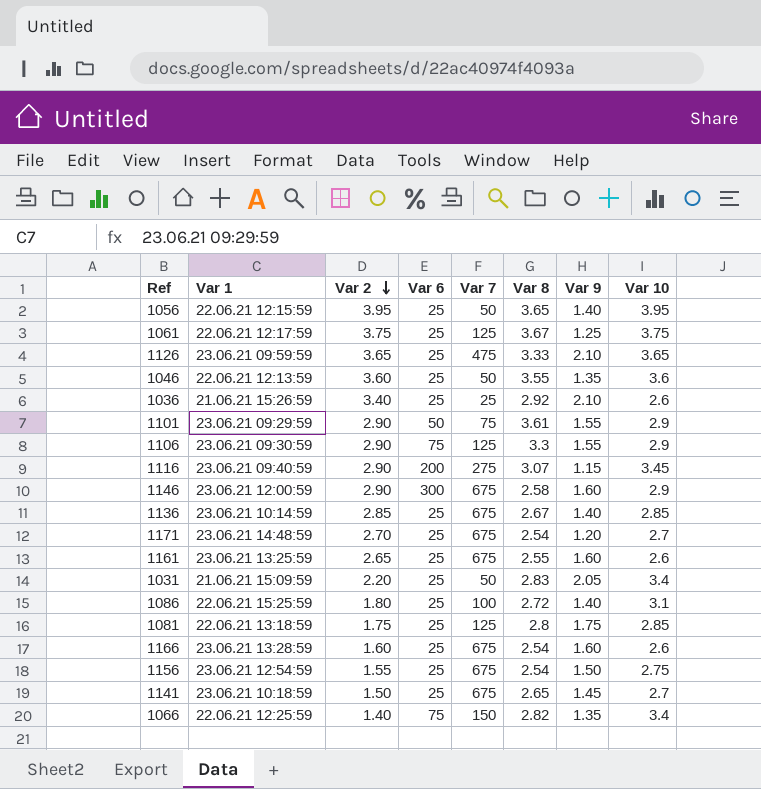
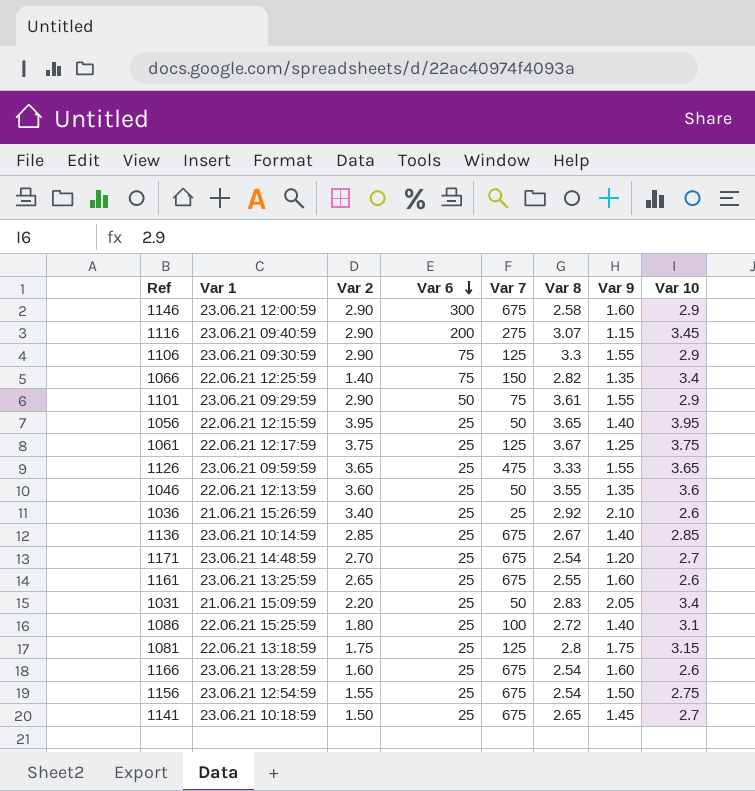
row order: Var 2 descending -> Var 6 descending
1126 | Var 9: 2.10 -> 1.55
1081 | Var 10: 2.85 -> 3.15

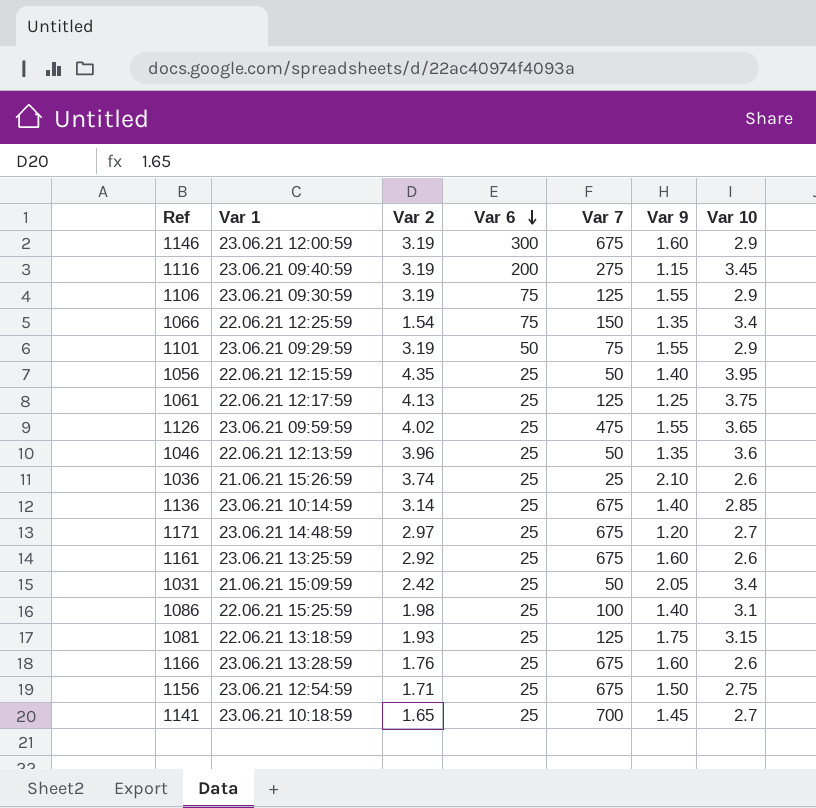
column Var 8 | position: 6 -> none
1146 | Var 2: 2.90 -> 3.19
1116 | Var 2: 2.90 -> 3.19
1106 | Var 2: 2.90 -> 3.19
1066 | Var 2: 1.40 -> 1.54
1101 | Var 2: 2.90 -> 3.19
1056 | Var 2: 3.95 -> 4.35
1061 | Var 2: 3.75 -> 4.13
1126 | Var 2: 3.65 -> 4.02
1046 | Var 2: 3.60 -> 3.96
1036 | Var 2: 3.40 -> 3.74
1136 | Var 2: 2.85 -> 3.14
1171 | Var 2: 2.70 -> 2.97
1161 | Var 2: 2.65 -> 2.92
1031 | Var 2: 2.20 -> 2.42
1086 | Var 2: 1.80 -> 1.98
1081 | Var 2: 1.75 -> 1.93
1166 | Var 2: 1.60 -> 1.76
1156 | Var 2: 1.55 -> 1.71
1141 | Var 2: 1.50 -> 1.65
1141 | Var 7: 675 -> 700

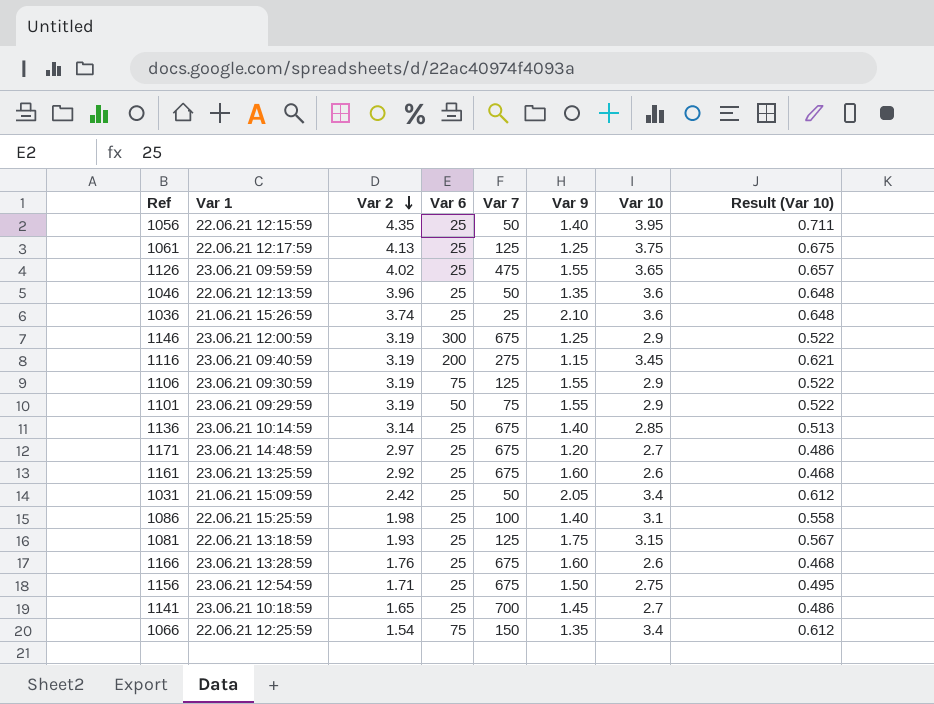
row order: Var 6 descending -> Var 2 descending
column Result (Var 10) | formula: none -> [Var 10] * 0.18
1036 | Var 10: 2.6 -> 3.6
1146 | Var 9: 1.60 -> 1.25

